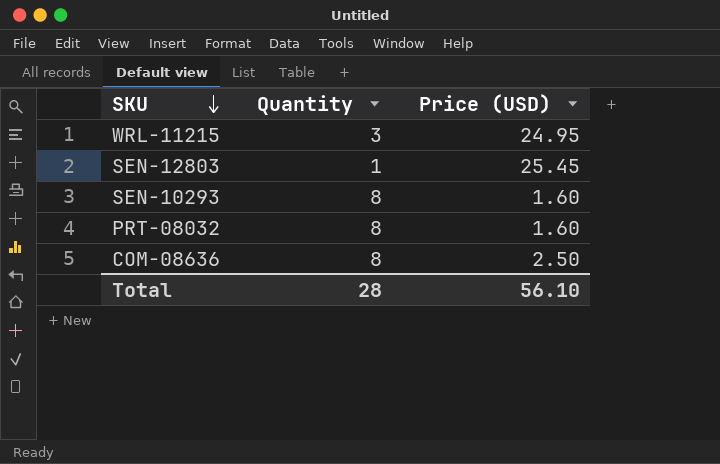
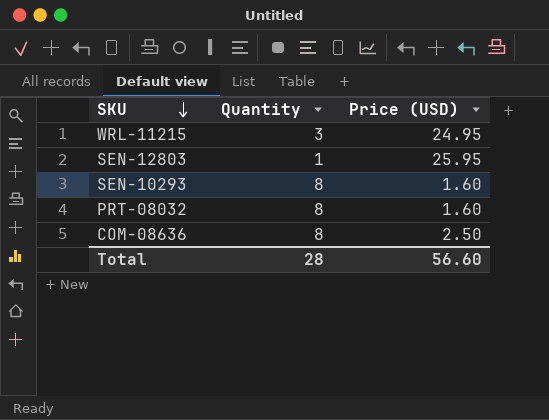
SEN-12803 | Price (USD): 25.45 -> 25.95
Total | Price (USD): 56.10 -> 56.60

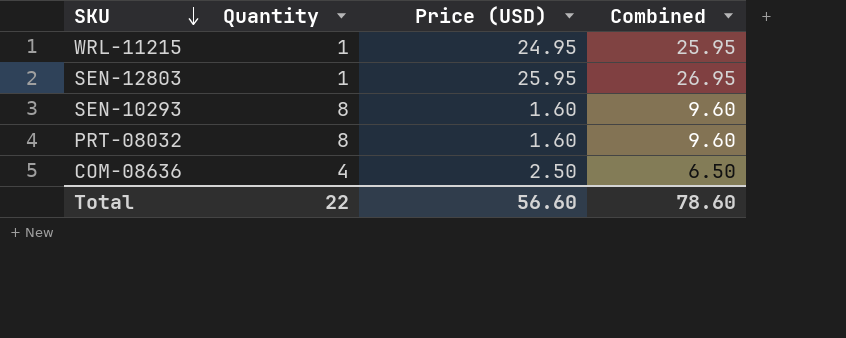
column Combined | formula: none -> [Quantity] + [Price (USD)]
WRL-11215 | Quantity: 3 -> 1
COM-08636 | Quantity: 8 -> 4
Total | Quantity: 28 -> 22

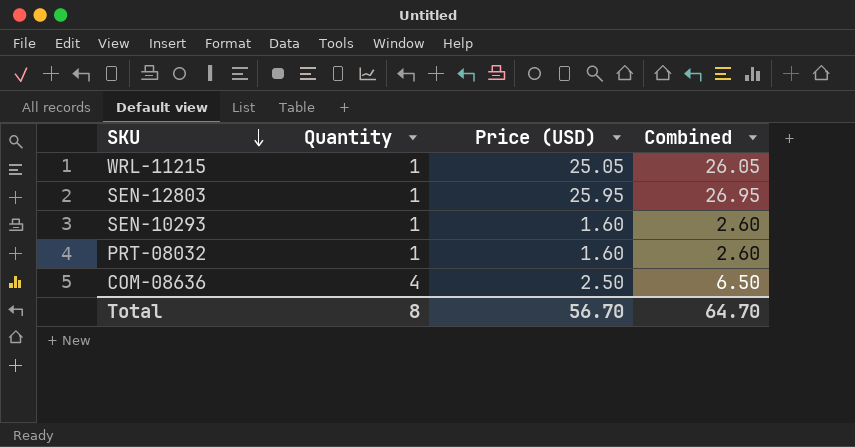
WRL-11215 | Price (USD): 24.95 -> 25.05
WRL-11215 | Combined: 25.95 -> 26.05
SEN-10293 | Quantity: 8 -> 1
SEN-10293 | Combined: 9.60 -> 2.60
PRT-08032 | Quantity: 8 -> 1
PRT-08032 | Combined: 9.60 -> 2.60
Total | Quantity: 22 -> 8
Total | Price (USD): 56.60 -> 56.70
Total | Combined: 78.60 -> 64.70

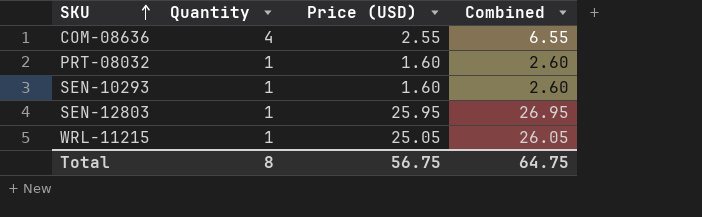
row order: SKU descending -> SKU ascending
COM-08636 | Price (USD): 2.50 -> 2.55
COM-08636 | Combined: 6.50 -> 6.55
Total | Price (USD): 56.70 -> 56.75
Total | Combined: 64.70 -> 64.75

